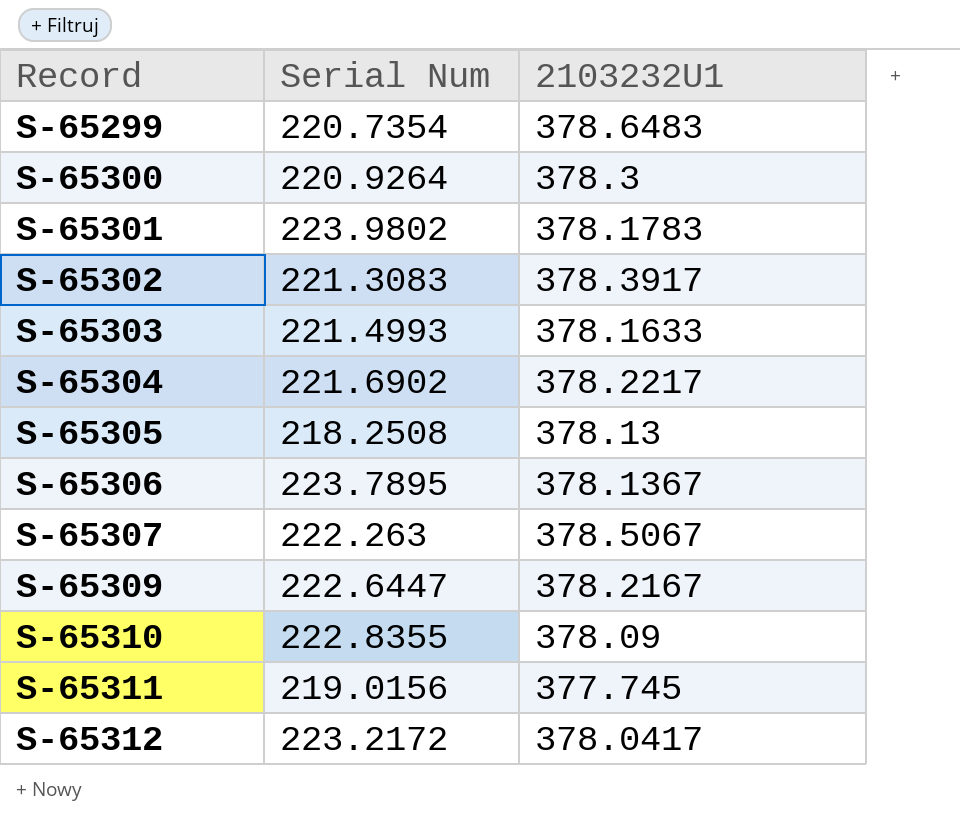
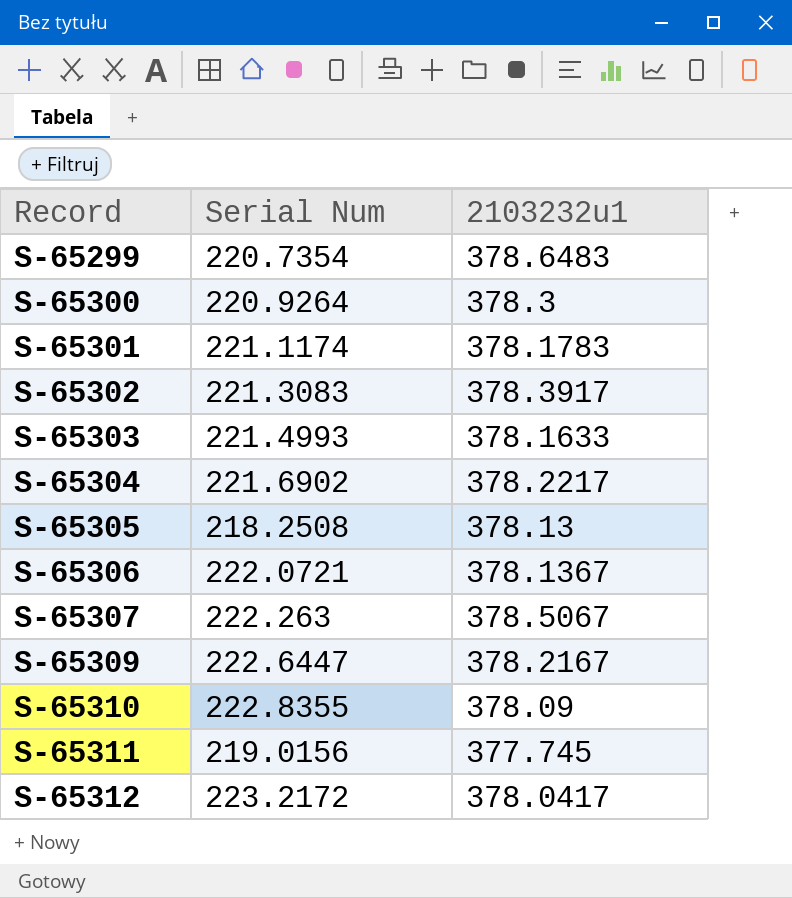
column name: 2103232U1 -> 2103232u1
S-65301 | Serial Num: 223.9802 -> 221.1174
S-65306 | Serial Num: 223.7895 -> 222.0721

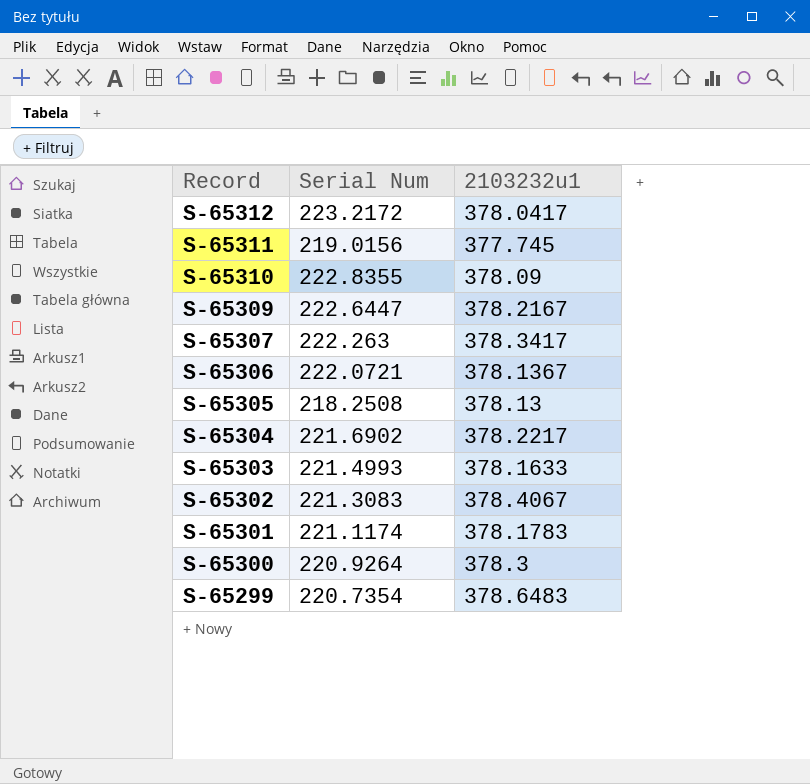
row order: Record ascending -> Record descending
S-65307 | 2103232u1: 378.5067 -> 378.3417
S-65302 | 2103232u1: 378.3917 -> 378.4067

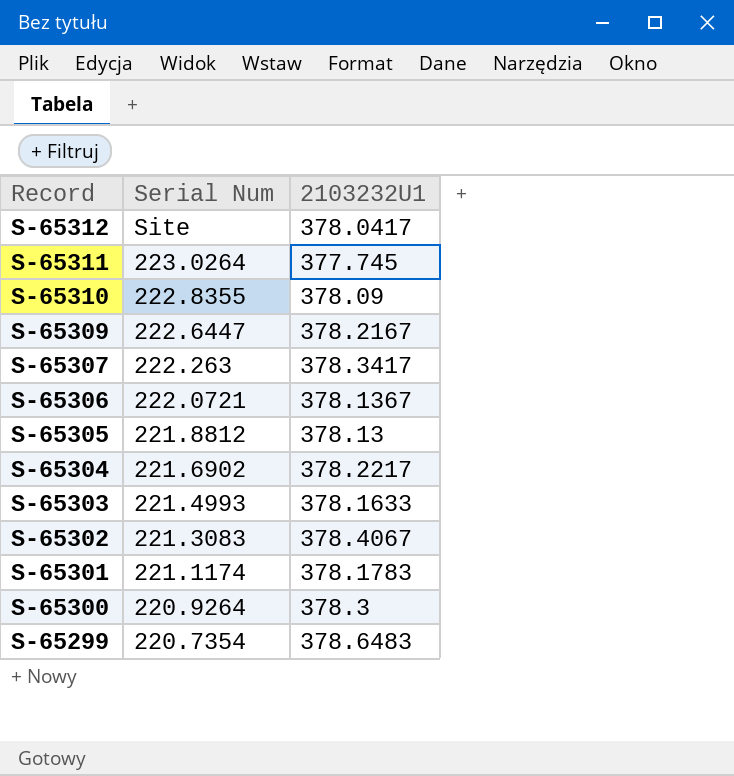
column name: 2103232u1 -> 2103232U1
S-65312 | Serial Num: 223.2172 -> Site
S-65311 | Serial Num: 219.0156 -> 223.0264
S-65305 | Serial Num: 218.2508 -> 221.8812

